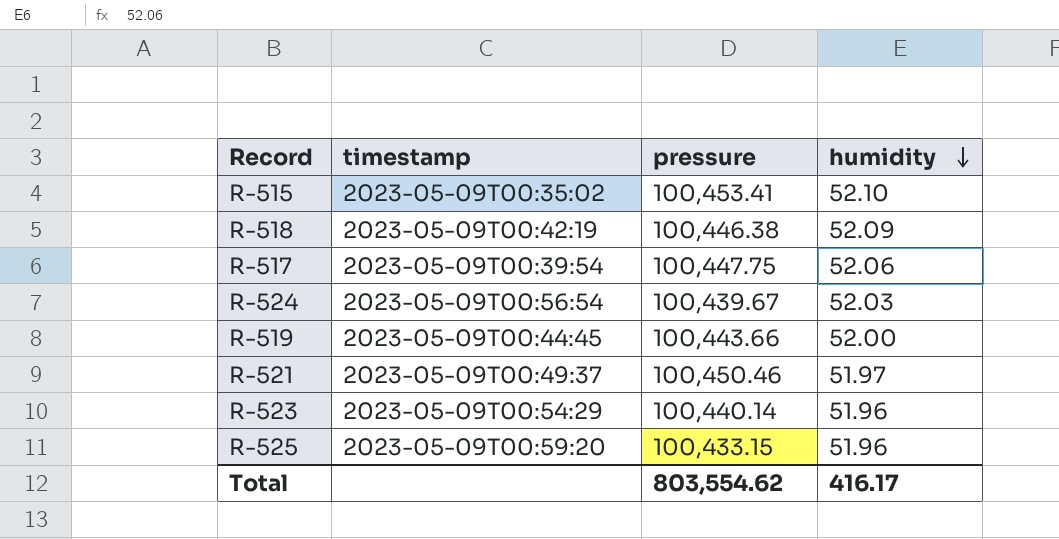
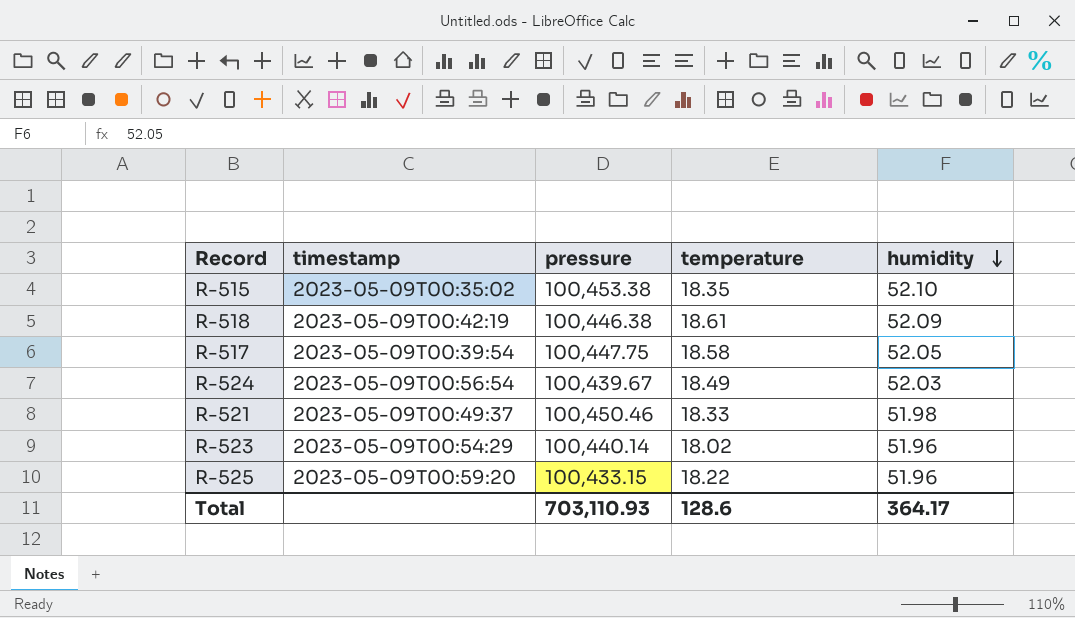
column temperature | position: none -> 4
row R-519: 2023-05-09T00:44:45 | 100,443.66 | 52.00 -> none
R-515 | pressure: 100,453.41 -> 100,453.38
R-517 | humidity: 52.06 -> 52.05
R-521 | humidity: 51.97 -> 51.98
Total | pressure: 803,554.62 -> 703,110.93
Total | humidity: 416.17 -> 364.17

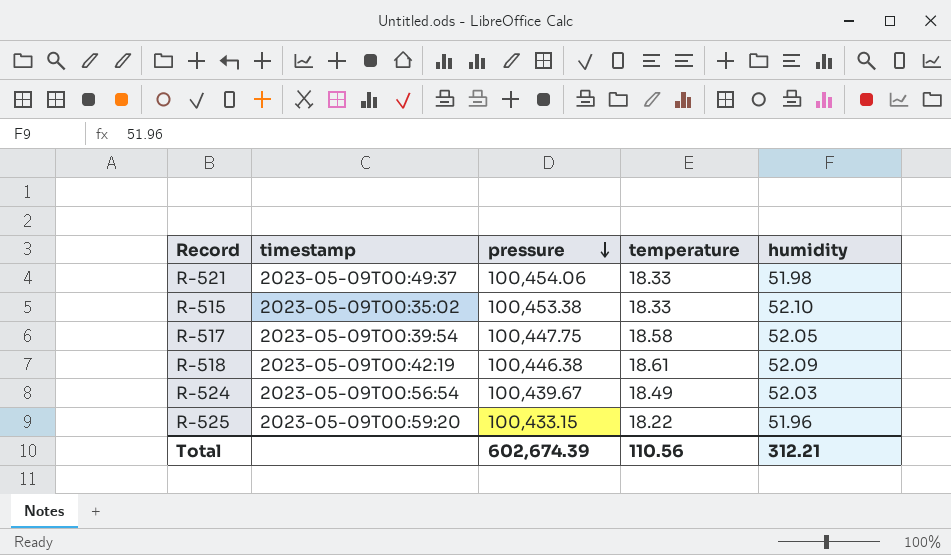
row order: humidity descending -> pressure descending
row R-523: 2023-05-09T00:54:29 | 100,440.14 | 18.02 | 51.96 -> none
R-521 | pressure: 100,450.46 -> 100,454.06
R-515 | temperature: 18.35 -> 18.33
Total | pressure: 703,110.93 -> 602,674.39
Total | temperature: 128.6 -> 110.56
Total | humidity: 364.17 -> 312.21

